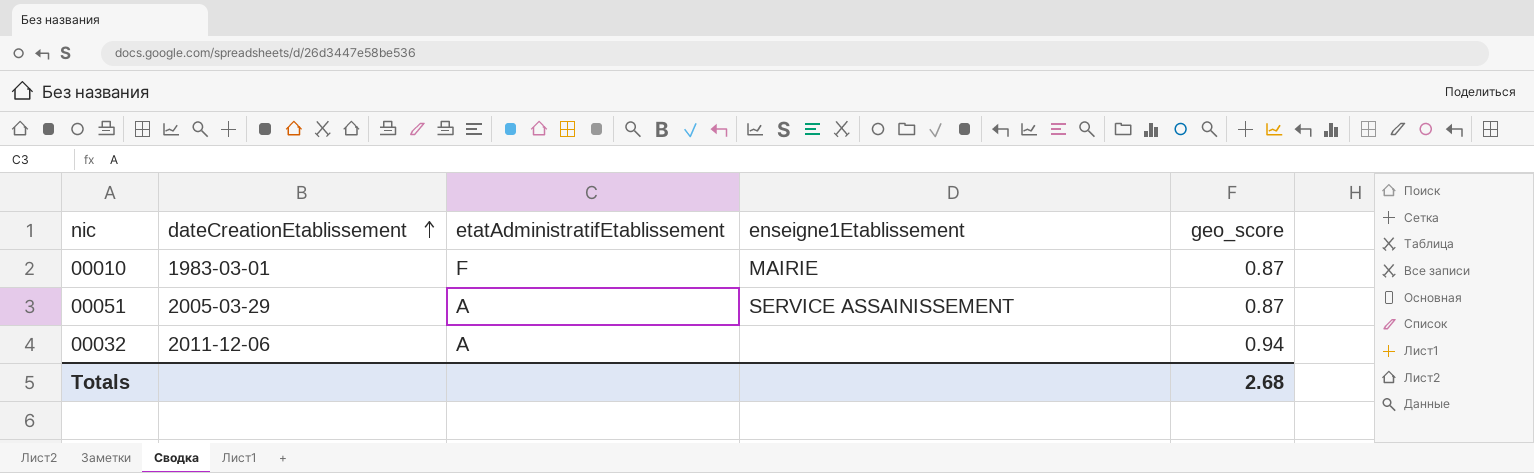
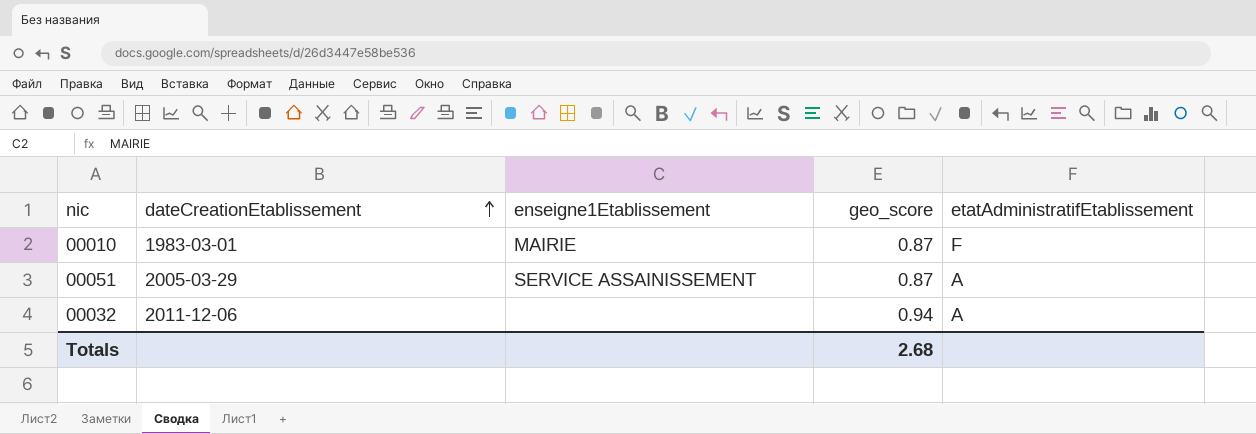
column etatAdministratifEtablissement | position: 3 -> 5

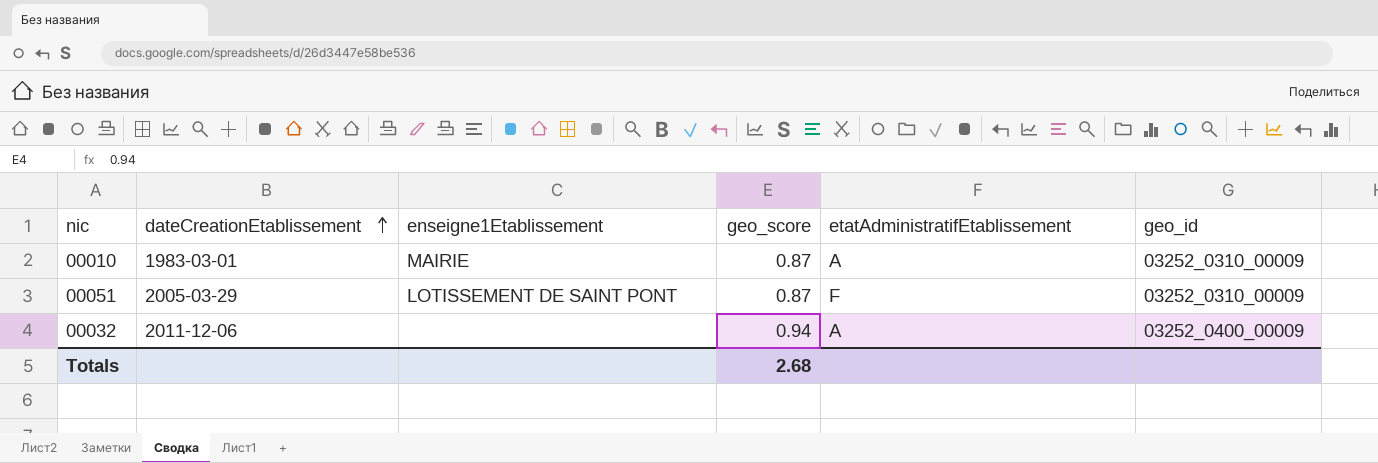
column geo_id | position: none -> 6
00010 | etatAdministratifEtablissement: F -> A
00051 | enseigne1Etablissement: SERVICE ASSAINISSEMENT -> LOTISSEMENT DE SAINT PONT
00051 | etatAdministratifEtablissement: A -> F

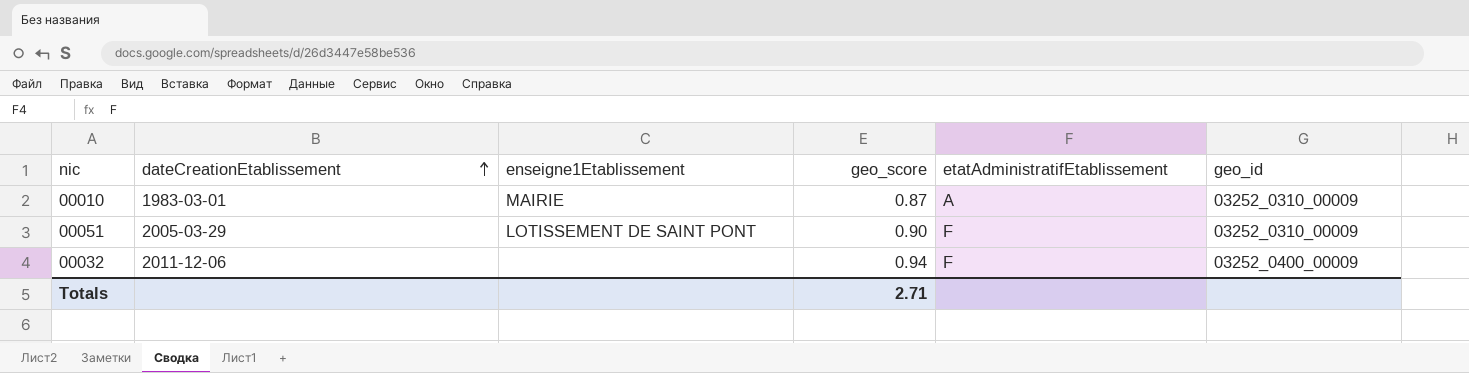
00051 | geo_score: 0.87 -> 0.90
00032 | etatAdministratifEtablissement: A -> F
Totals | geo_score: 2.68 -> 2.71

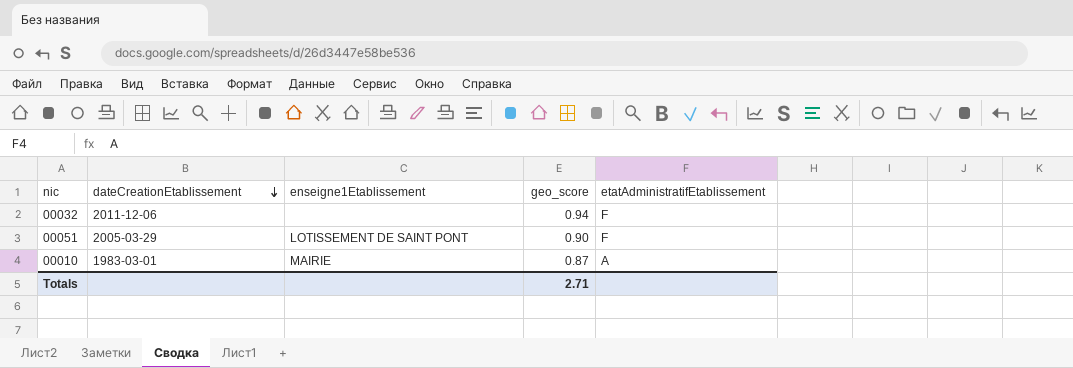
row order: dateCreationEtablissement ascending -> dateCreationEtablissement descending
column geo_id | position: 6 -> none

